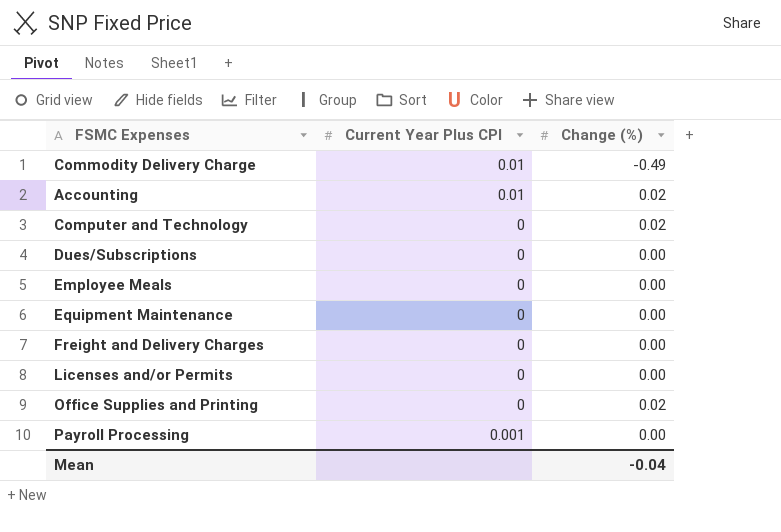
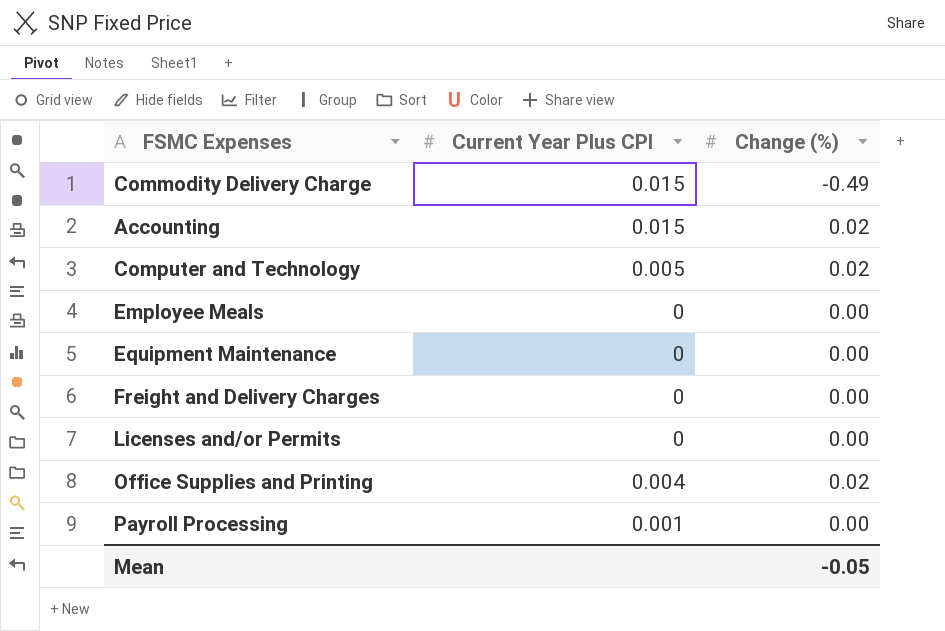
row Dues/Subscriptions: 0 | 0.00 -> none
Commodity Delivery Charge | Current Year Plus CPI: 0.01 -> 0.015
Accounting | Current Year Plus CPI: 0.01 -> 0.015
Computer and Technology | Current Year Plus CPI: 0 -> 0.005
Office Supplies and Printing | Current Year Plus CPI: 0 -> 0.004
Mean | Change (%): -0.04 -> -0.05

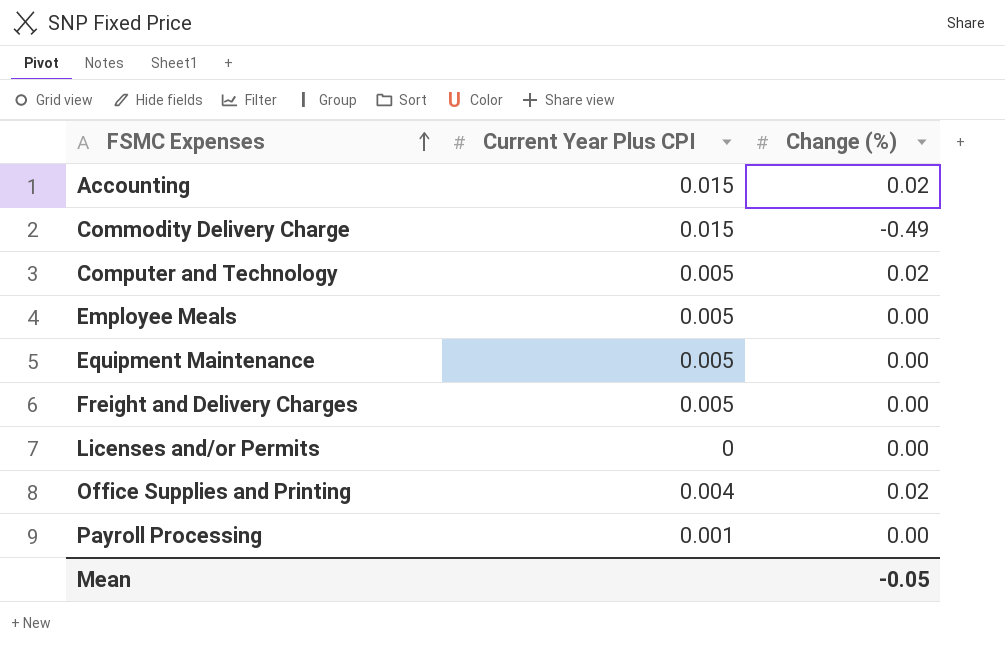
row order: none -> FSMC Expenses ascending
Employee Meals | Current Year Plus CPI: 0 -> 0.005
Equipment Maintenance | Current Year Plus CPI: 0 -> 0.005
Freight and Delivery Charges | Current Year Plus CPI: 0 -> 0.005

